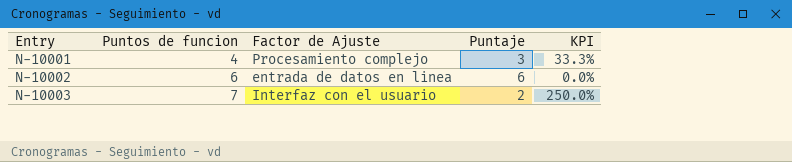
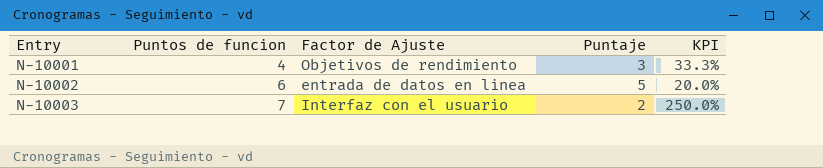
N-10001 | Factor de Ajuste: Procesamiento complejo -> Objetivos de rendimiento
N-10002 | Puntaje: 6 -> 5
N-10002 | KPI: 0.0% -> 20.0%

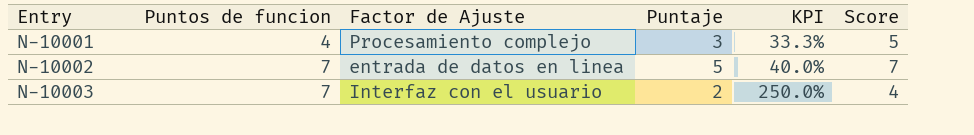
column Score | formula: none -> [Puntaje] + 2
N-10001 | Factor de Ajuste: Objetivos de rendimiento -> Procesamiento complejo
N-10002 | Puntos de funcion: 6 -> 7
N-10002 | KPI: 20.0% -> 40.0%

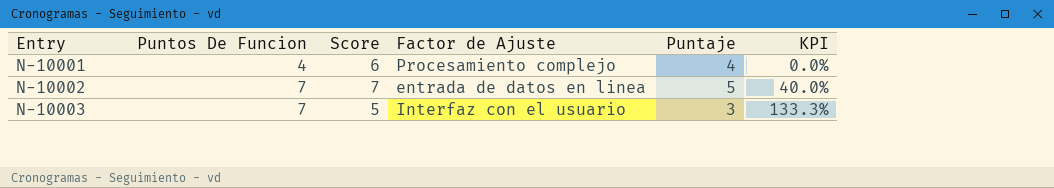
column name: Puntos de funcion -> Puntos De Funcion
column Score | position: 6 -> 3
N-10001 | Score: 5 -> 6
N-10001 | Puntaje: 3 -> 4
N-10001 | KPI: 33.3% -> 0.0%
N-10003 | Score: 4 -> 5
N-10003 | Puntaje: 2 -> 3
N-10003 | KPI: 250.0% -> 133.3%

